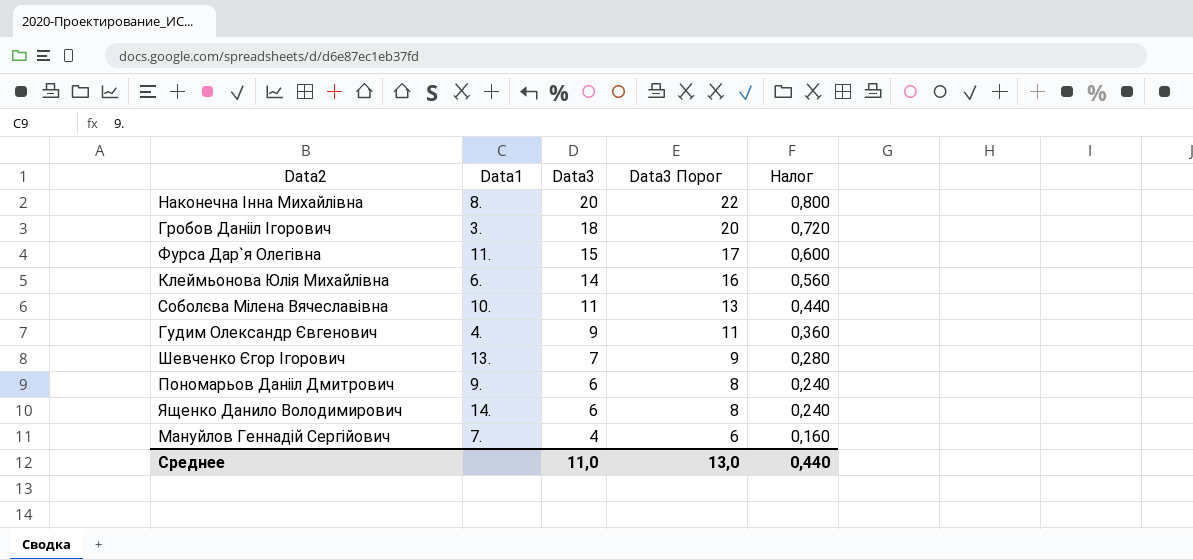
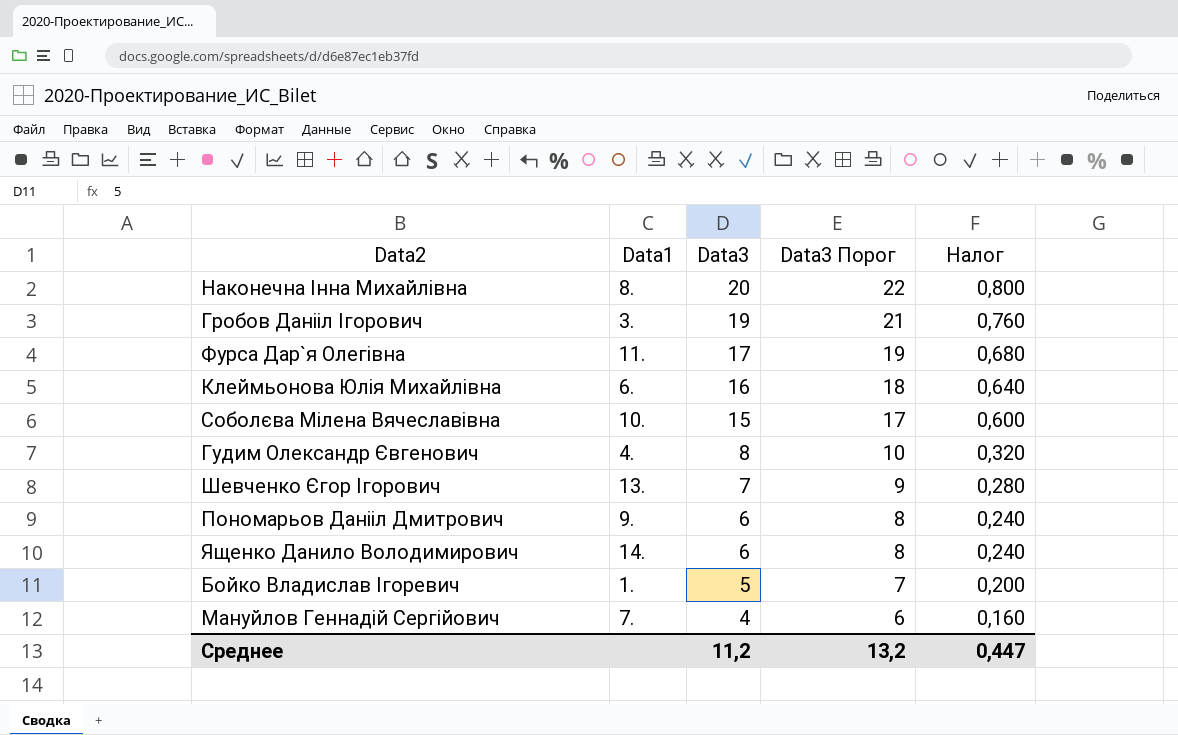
Гробов Данііл Ігорович | Data3: 18 -> 19
Гробов Данііл Ігорович | Data3 Порог: 20 -> 21
Гробов Данііл Ігорович | Налог: 0,720 -> 0,760
Фурса Дар`я Олегівна | Data3: 15 -> 17
Фурса Дар`я Олегівна | Data3 Порог: 17 -> 19
Фурса Дар`я Олегівна | Налог: 0,600 -> 0,680
Клеймьонова Юлія Михайлівна | Data3: 14 -> 16
Клеймьонова Юлія Михайлівна | Data3 Порог: 16 -> 18
Клеймьонова Юлія Михайлівна | Налог: 0,560 -> 0,640
Соболєва Мілена Вячеславівна | Data3: 11 -> 15
Соболєва Мілена Вячеславівна | Data3 Порог: 13 -> 17
Соболєва Мілена Вячеславівна | Налог: 0,440 -> 0,600
Гудим Олександр Євгенович | Data3: 9 -> 8
Гудим Олександр Євгенович | Data3 Порог: 11 -> 10
Гудим Олександр Євгенович | Налог: 0,360 -> 0,320
row Бойко Владислав Ігоревич: none -> 1. | 5 | 7 | 0,200
Среднее | Data3: 11,0 -> 11,2
Среднее | Data3 Порог: 13,0 -> 13,2
Среднее | Налог: 0,440 -> 0,447

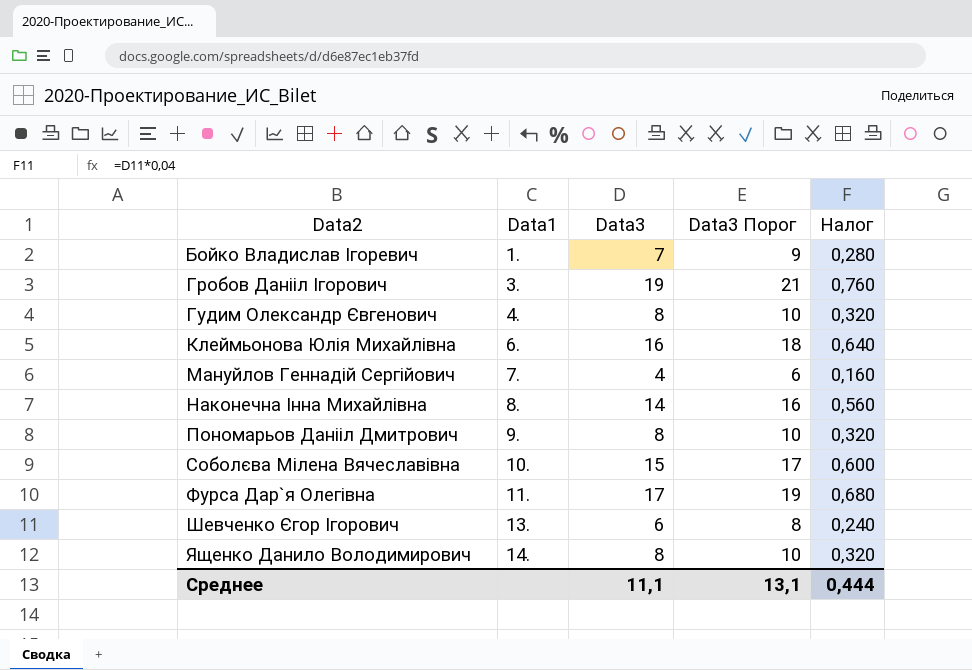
row order: Data3 descending -> Data2 ascending
Бойко Владислав Ігоревич | Data3: 5 -> 7
Бойко Владислав Ігоревич | Data3 Порог: 7 -> 9
Бойко Владислав Ігоревич | Налог: 0,200 -> 0,280
Наконечна Інна Михайлівна | Data3: 20 -> 14
Наконечна Інна Михайлівна | Data3 Порог: 22 -> 16
Наконечна Інна Михайлівна | Налог: 0,800 -> 0,560
Пономарьов Данііл Дмитрович | Data3: 6 -> 8
Пономарьов Данііл Дмитрович | Data3 Порог: 8 -> 10
Пономарьов Данііл Дмитрович | Налог: 0,240 -> 0,320
Шевченко Єгор Ігорович | Data3: 7 -> 6
Шевченко Єгор Ігорович | Data3 Порог: 9 -> 8
Шевченко Єгор Ігорович | Налог: 0,280 -> 0,240
Ященко Данило Володимирович | Data3: 6 -> 8
Ященко Данило Володимирович | Data3 Порог: 8 -> 10
Ященко Данило Володимирович | Налог: 0,240 -> 0,320
Среднее | Data3: 11,2 -> 11,1
Среднее | Data3 Порог: 13,2 -> 13,1
Среднее | Налог: 0,447 -> 0,444

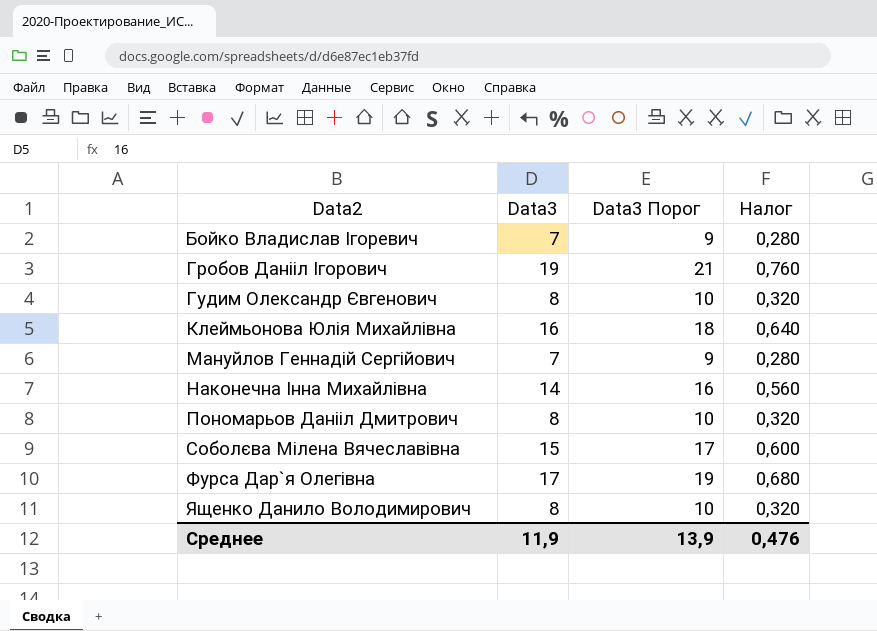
column Data1 | position: 2 -> none
row Шевченко Єгор Ігорович: 13. | 6 | 8 | 0,240 -> none
Мануйлов Геннадій Сергійович | Data3: 4 -> 7
Мануйлов Геннадій Сергійович | Data3 Порог: 6 -> 9
Мануйлов Геннадій Сергійович | Налог: 0,160 -> 0,280
Среднее | Data3: 11,1 -> 11,9
Среднее | Data3 Порог: 13,1 -> 13,9
Среднее | Налог: 0,444 -> 0,476

